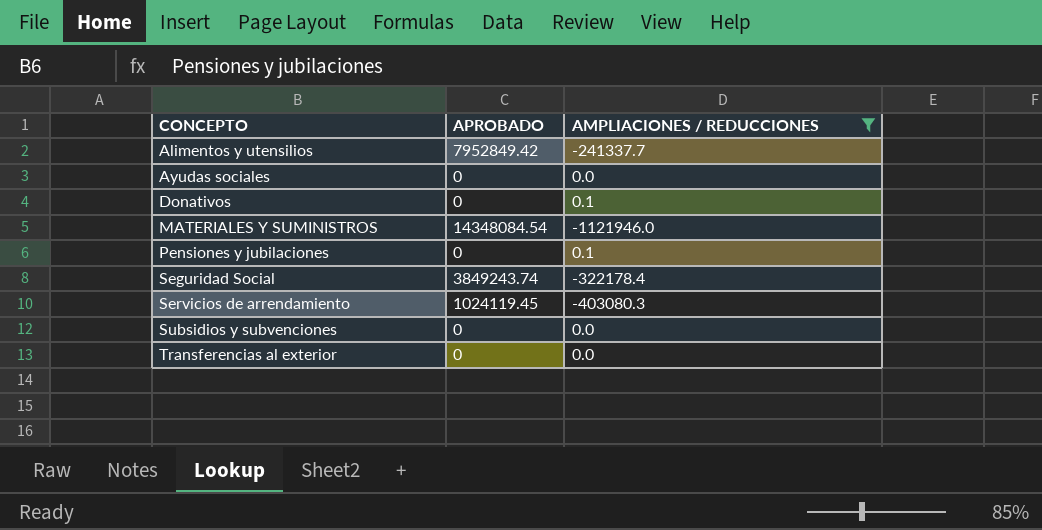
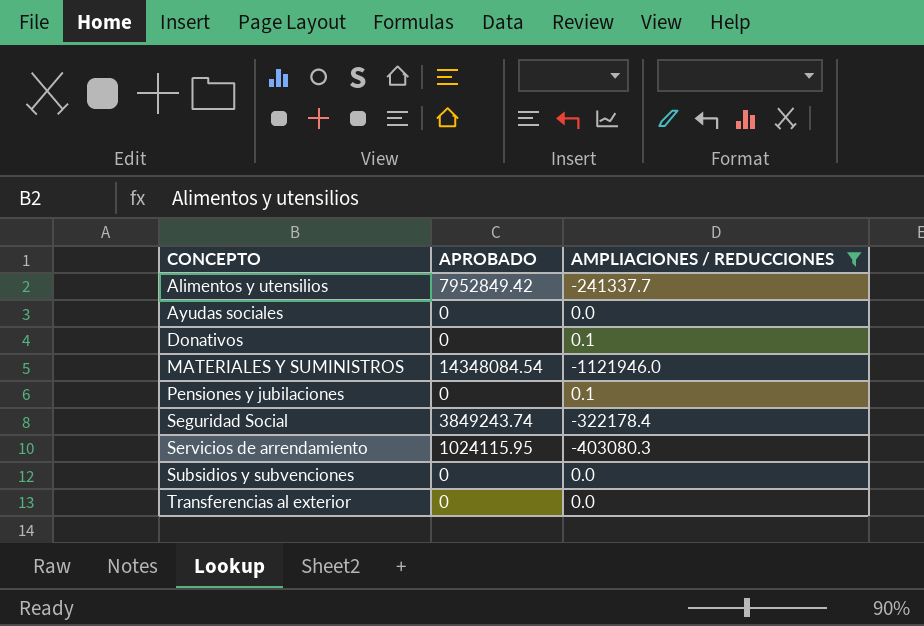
Servicios de arrendamiento | APROBADO: 1024119.45 -> 1024115.95

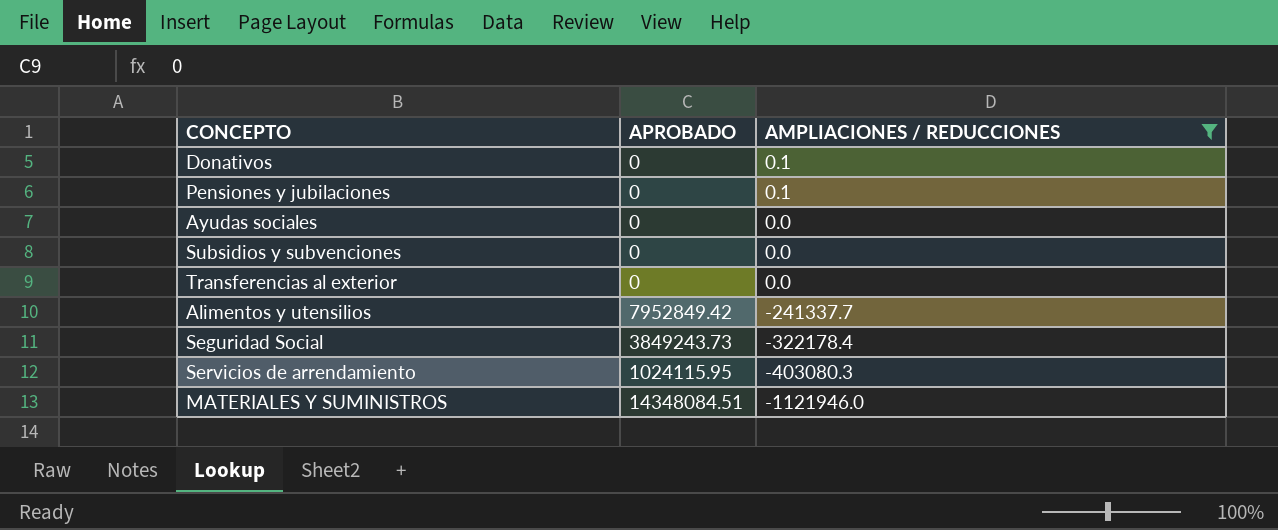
row order: CONCEPTO ascending -> AMPLIACIONES / REDUCCIONES descending
Seguridad Social | APROBADO: 3849243.74 -> 3849243.73
MATERIALES Y SUMINISTROS | APROBADO: 14348084.54 -> 14348084.51

